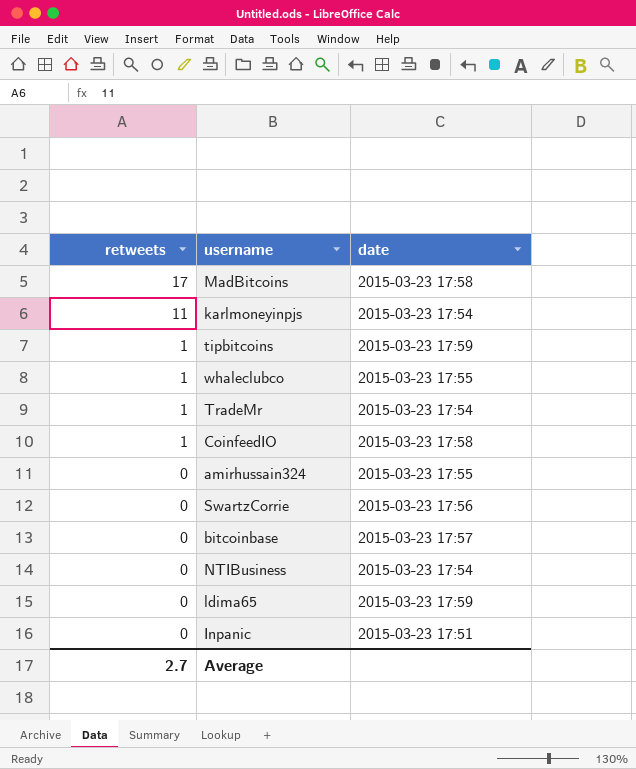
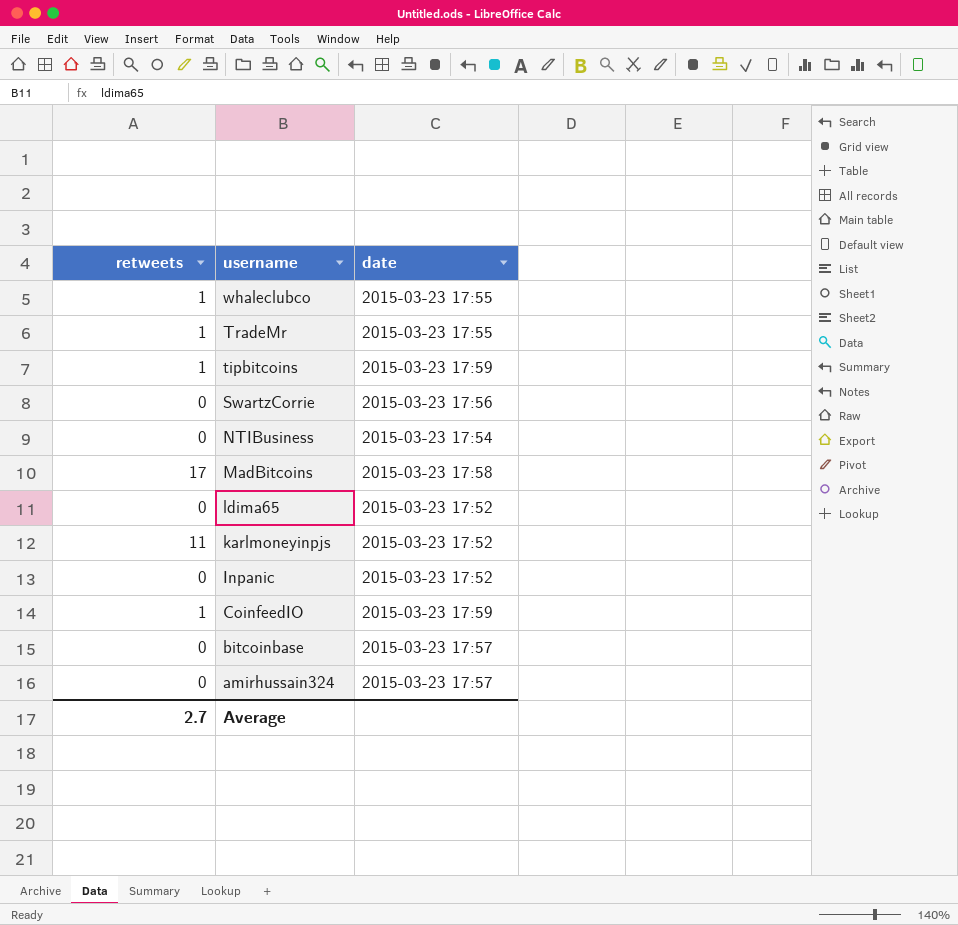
row order: retweets descending -> username descending
TradeMr | date: 2015-03-23 17:54 -> 2015-03-23 17:55
ldima65 | date: 2015-03-23 17:59 -> 2015-03-23 17:52
karlmoneyinpjs | date: 2015-03-23 17:54 -> 2015-03-23 17:52
Inpanic | date: 2015-03-23 17:51 -> 2015-03-23 17:52
CoinfeedIO | date: 2015-03-23 17:58 -> 2015-03-23 17:59
amirhussain324 | date: 2015-03-23 17:55 -> 2015-03-23 17:57

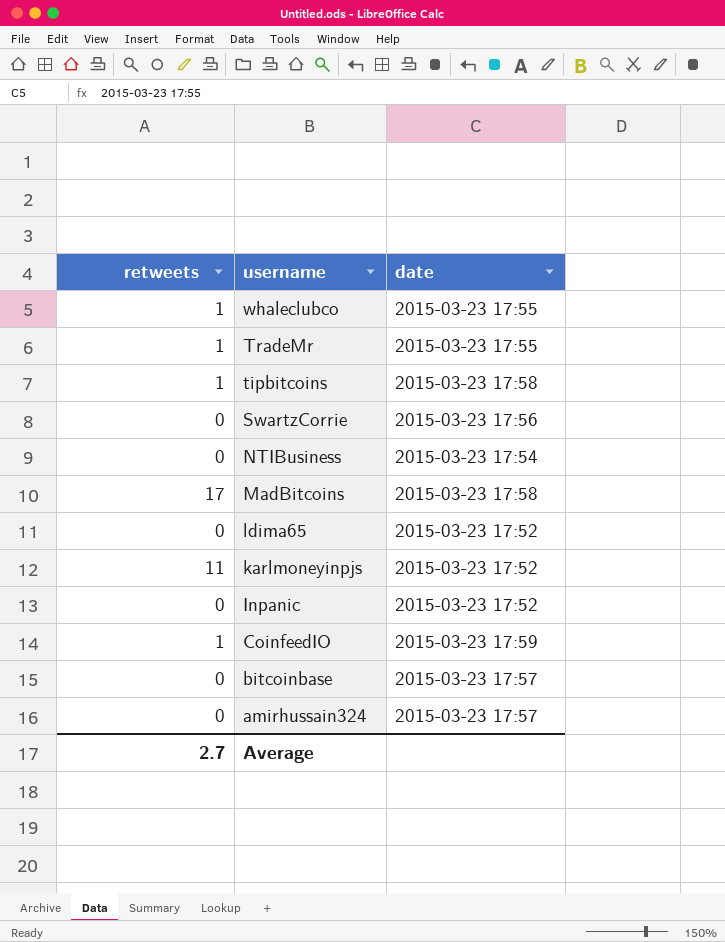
tipbitcoins | date: 2015-03-23 17:59 -> 2015-03-23 17:58

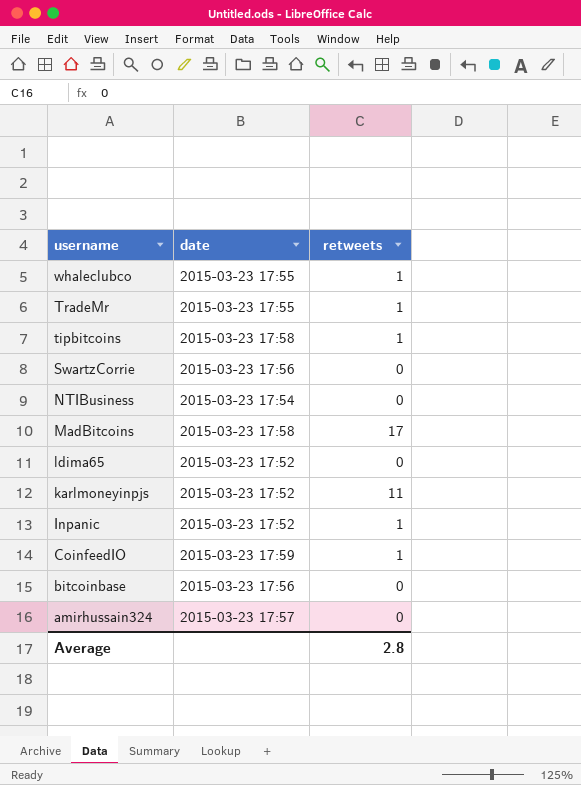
column retweets | position: 1 -> 3
Inpanic | retweets: 0 -> 1
bitcoinbase | date: 2015-03-23 17:57 -> 2015-03-23 17:56
Average | retweets: 2.7 -> 2.8

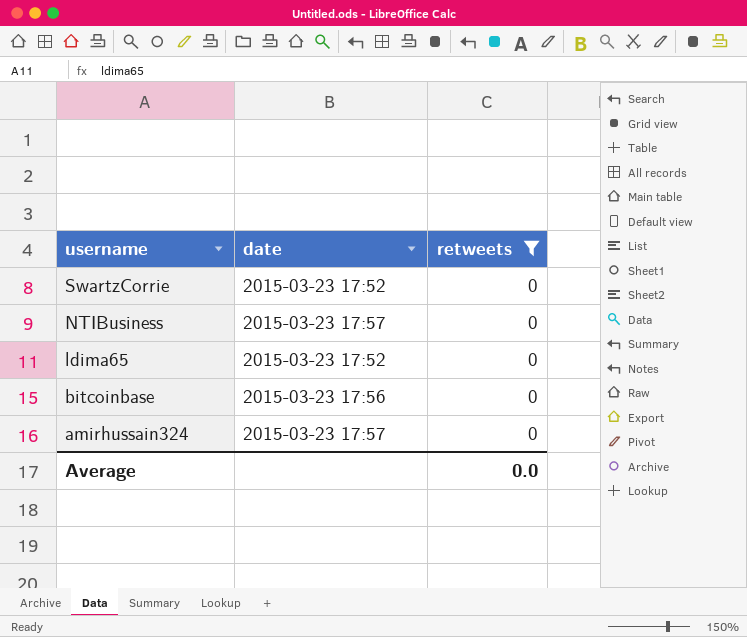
filter: none -> retweets = 0
SwartzCorrie | date: 2015-03-23 17:56 -> 2015-03-23 17:52
NTIBusiness | date: 2015-03-23 17:54 -> 2015-03-23 17:57
Average | retweets: 2.8 -> 0.0

